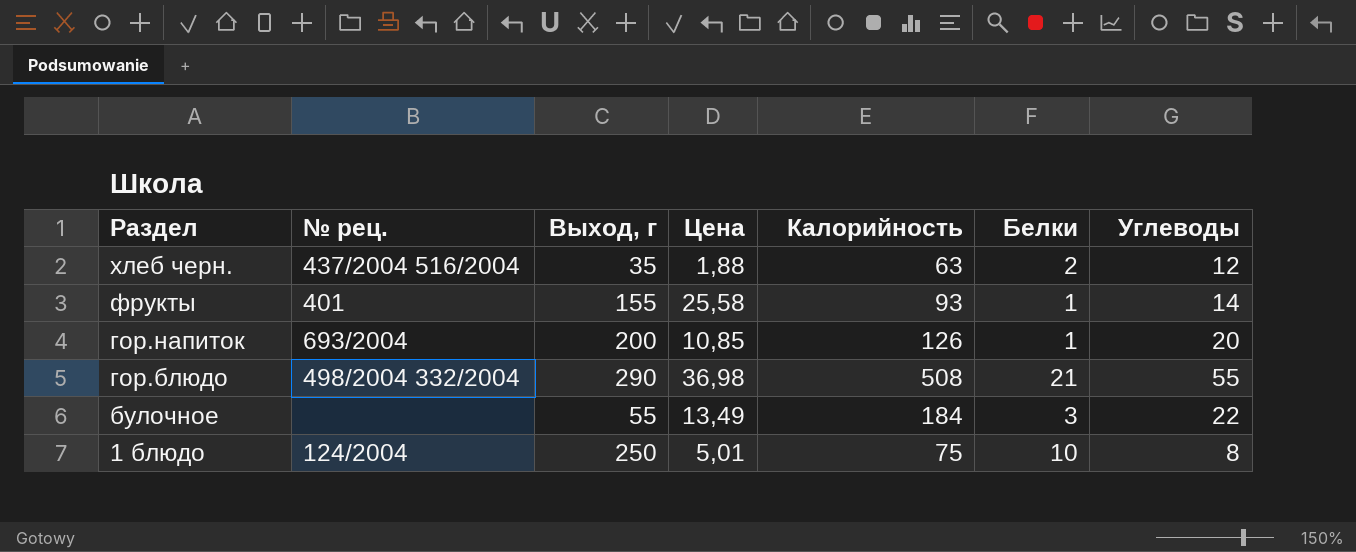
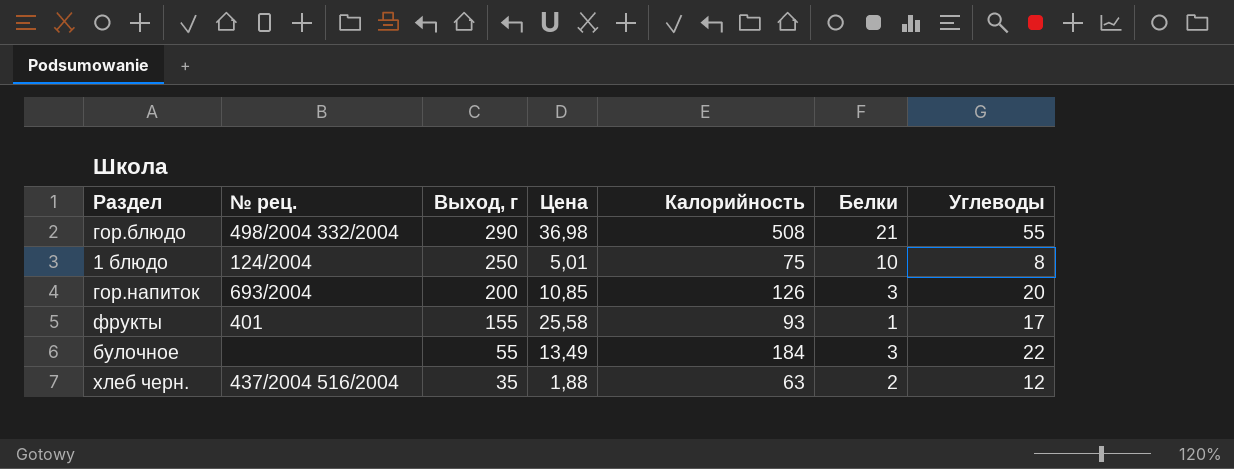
row order: Раздел descending -> Выход, г descending
гор.напиток | Белки: 1 -> 3
фрукты | Углеводы: 14 -> 17

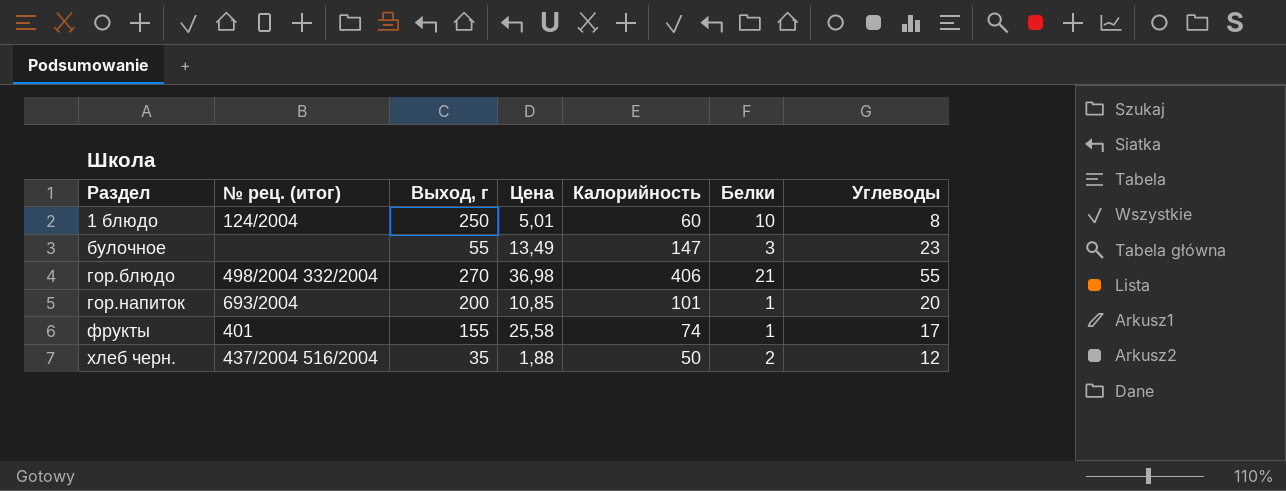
row order: Выход, г descending -> Раздел ascending
column name: № рец. -> № рец. (итог)
1 блюдо | Калорийность: 75 -> 60
булочное | Калорийность: 184 -> 147
булочное | Углеводы: 22 -> 23
гор.блюдо | Выход, г: 290 -> 270
гор.блюдо | Калорийность: 508 -> 406
гор.напиток | Калорийность: 126 -> 101
гор.напиток | Белки: 3 -> 1
фрукты | Калорийность: 93 -> 74
хлеб черн. | Калорийность: 63 -> 50

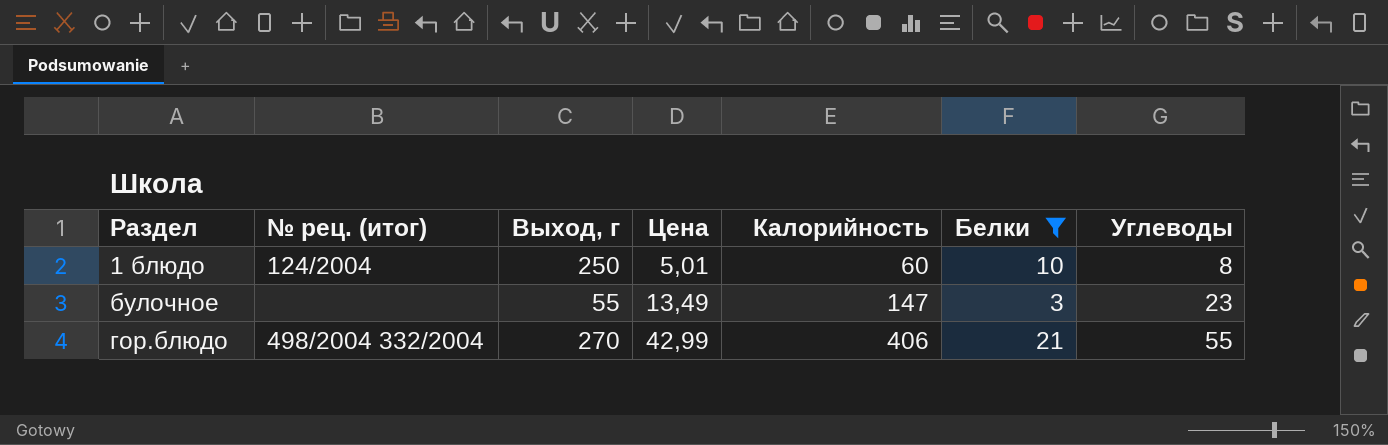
filter: none -> Белки >= 3
гор.блюдо | Цена: 36,98 -> 42,99

